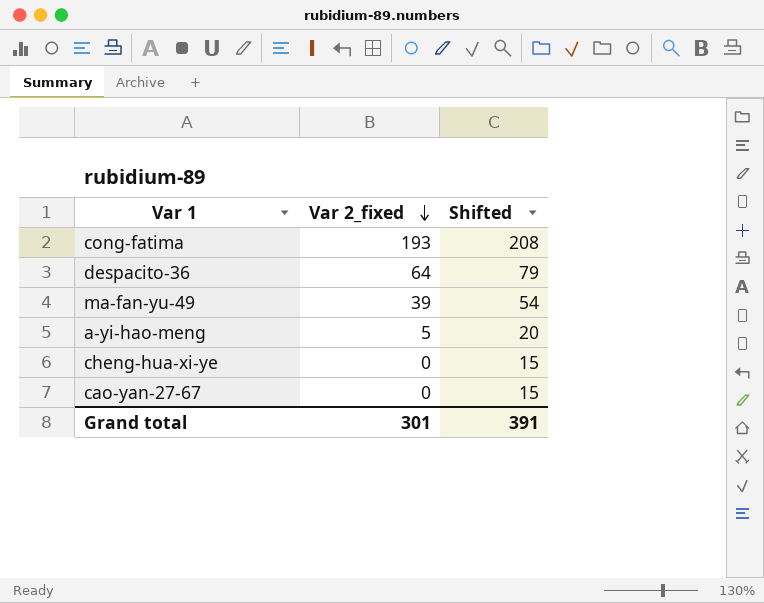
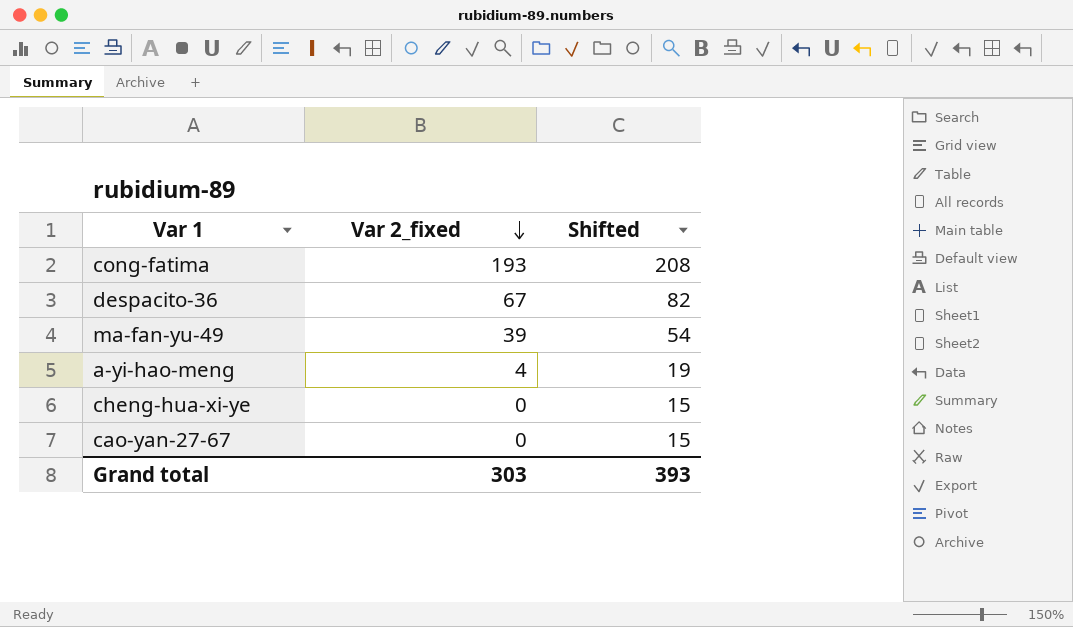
despacito-36 | Var 2_fixed: 64 -> 67
despacito-36 | Shifted: 79 -> 82
a-yi-hao-meng | Var 2_fixed: 5 -> 4
a-yi-hao-meng | Shifted: 20 -> 19
Grand total | Var 2_fixed: 301 -> 303
Grand total | Shifted: 391 -> 393

